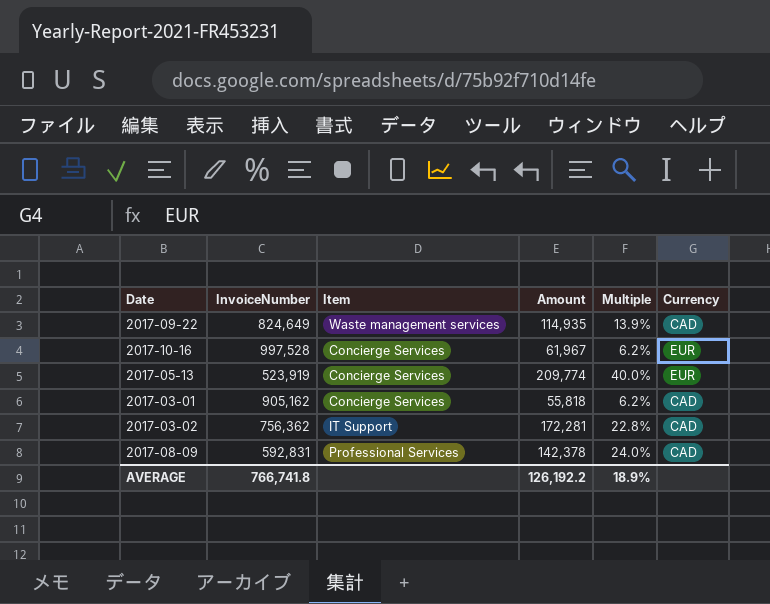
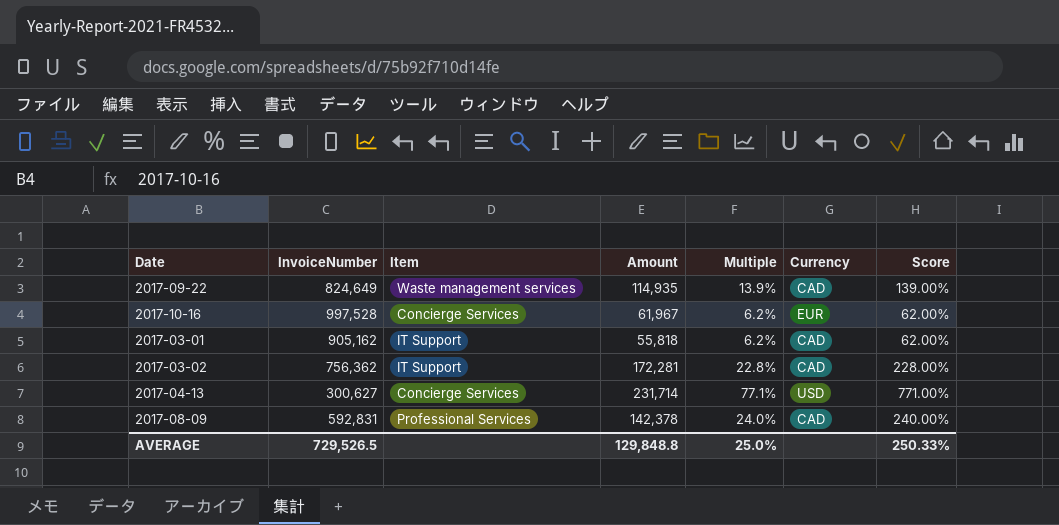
column Score | formula: none -> [Multiple] * 10
row 2017-05-13: 523,919 | Concierge Services | 209,774 | 40.0% | EUR -> none
2017-03-01 | Item: Concierge Services -> IT Support
row 2017-04-13: none -> 300,627 | Concierge Services | 231,714 | 77.1% | USD | 771.00%
AVERAGE | InvoiceNumber: 766,741.8 -> 729,526.5
AVERAGE | Amount: 126,192.2 -> 129,848.8
AVERAGE | Multiple: 18.9% -> 25.0%

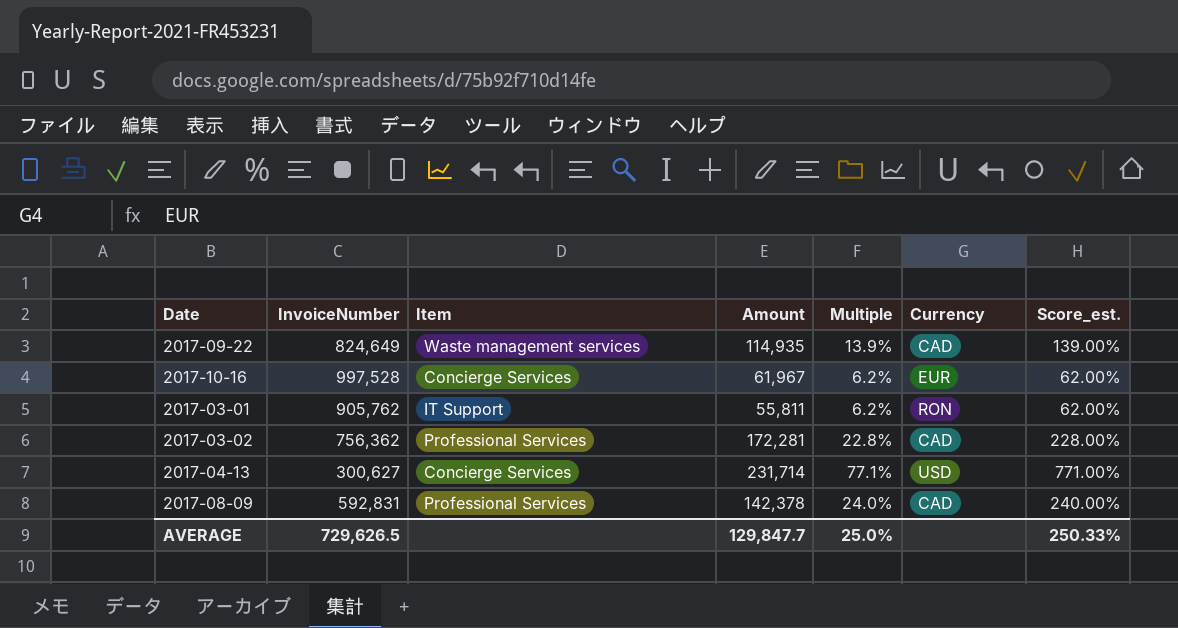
column name: Score -> Score_est.
2017-03-01 | InvoiceNumber: 905,162 -> 905,762
2017-03-01 | Amount: 55,818 -> 55,811
2017-03-01 | Currency: CAD -> RON
2017-03-02 | Item: IT Support -> Professional Services
AVERAGE | InvoiceNumber: 729,526.5 -> 729,626.5
AVERAGE | Amount: 129,848.8 -> 129,847.7

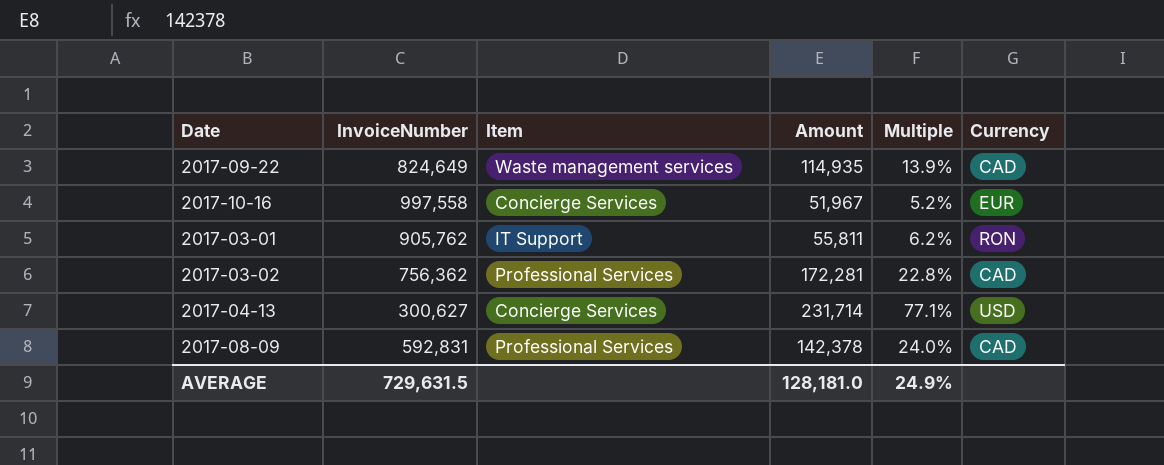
column Score_est. | formula: [Multiple] * 10 -> none
2017-10-16 | InvoiceNumber: 997,528 -> 997,558
2017-10-16 | Amount: 61,967 -> 51,967
2017-10-16 | Multiple: 6.2% -> 5.2%
AVERAGE | InvoiceNumber: 729,626.5 -> 729,631.5
AVERAGE | Amount: 129,847.7 -> 128,181.0
AVERAGE | Multiple: 25.0% -> 24.9%

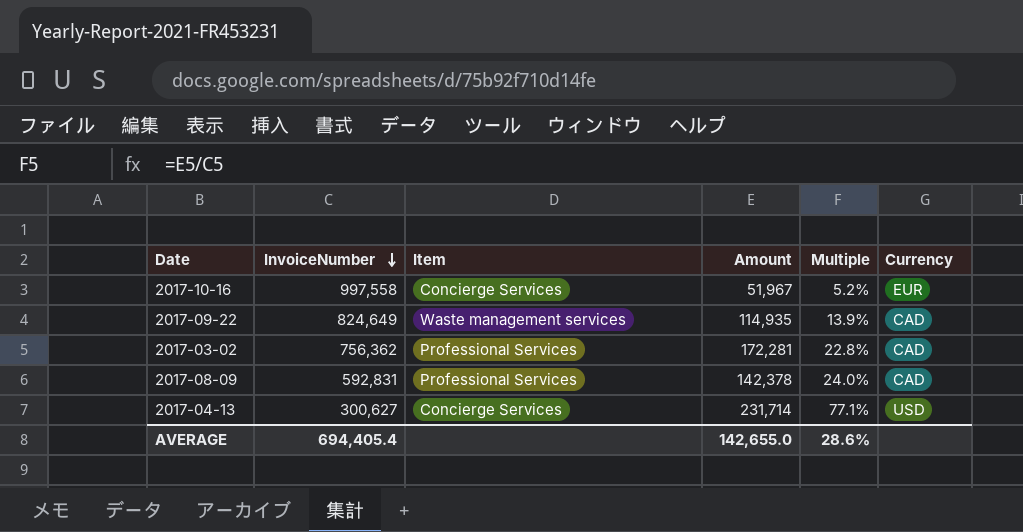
row order: none -> InvoiceNumber descending
row 2017-03-01: 905,762 | IT Support | 55,811 | 6.2% | RON -> none
AVERAGE | InvoiceNumber: 729,631.5 -> 694,405.4
AVERAGE | Amount: 128,181.0 -> 142,655.0
AVERAGE | Multiple: 24.9% -> 28.6%

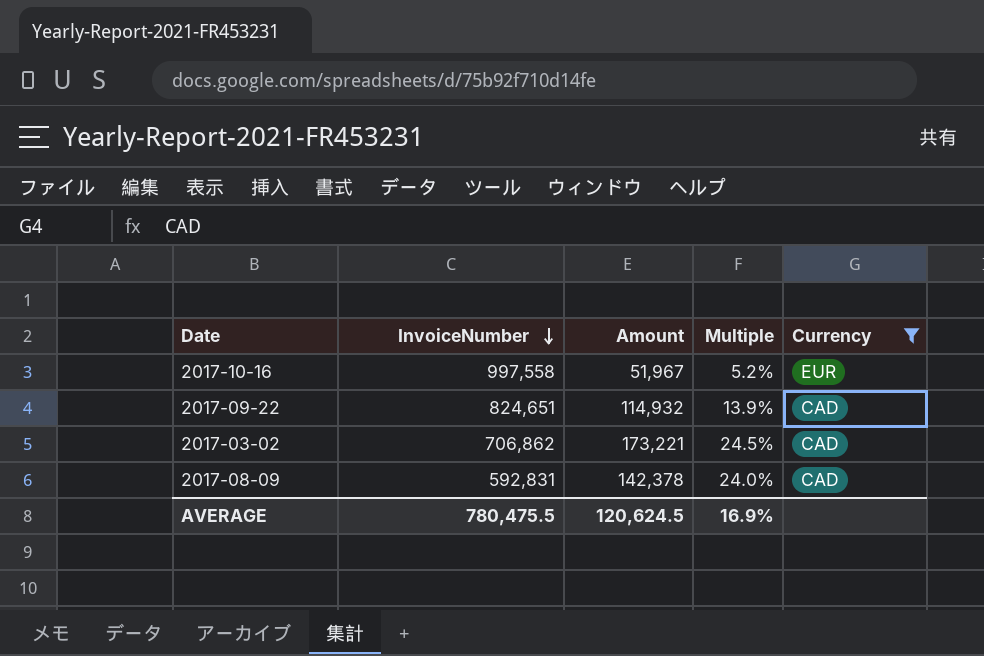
filter: none -> Currency != USD
column Item | position: 3 -> none
2017-09-22 | InvoiceNumber: 824,649 -> 824,651
2017-09-22 | Amount: 114,935 -> 114,932
2017-03-02 | InvoiceNumber: 756,362 -> 706,862
2017-03-02 | Amount: 172,281 -> 173,221
2017-03-02 | Multiple: 22.8% -> 24.5%
AVERAGE | InvoiceNumber: 694,405.4 -> 780,475.5
AVERAGE | Amount: 142,655.0 -> 120,624.5
AVERAGE | Multiple: 28.6% -> 16.9%

